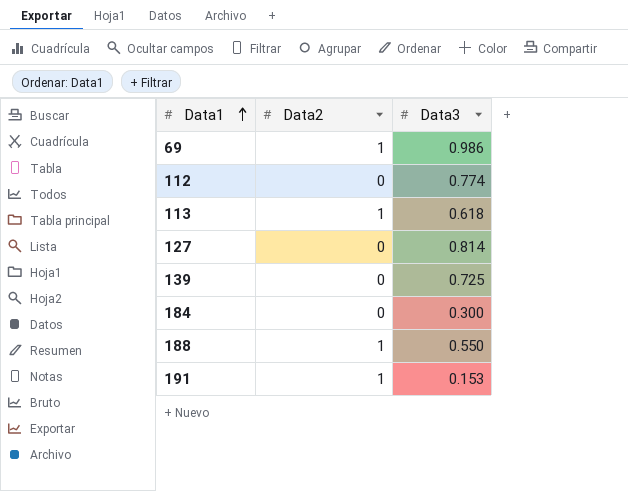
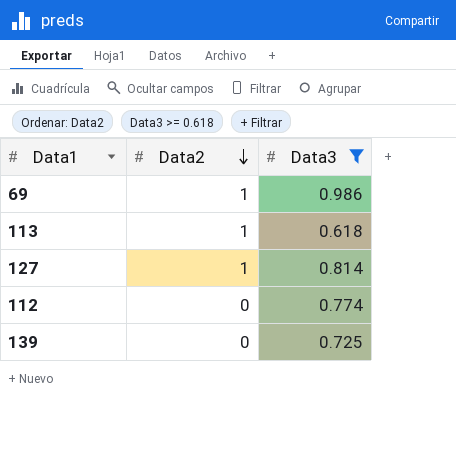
filter: none -> Data3 >= 0.618
row order: Data1 ascending -> Data2 descending
127 | Data2: 0 -> 1

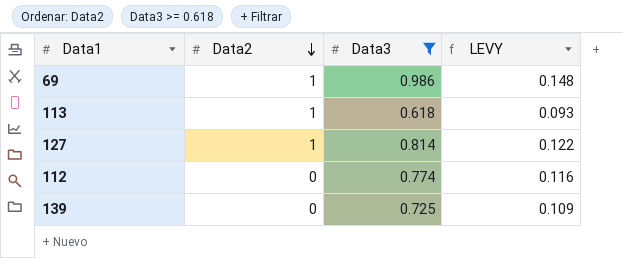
column LEVY | formula: none -> [Data3] * 0.15

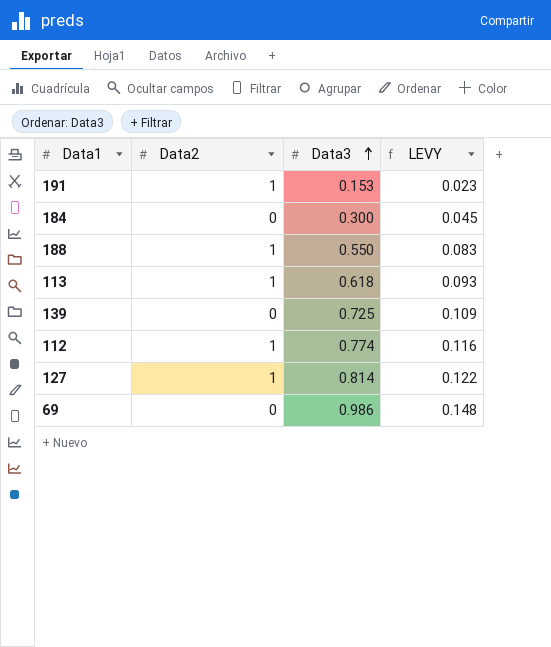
filter: Data3 >= 0.618 -> none
row order: Data2 descending -> Data3 ascending
112 | Data2: 0 -> 1
69 | Data2: 1 -> 0

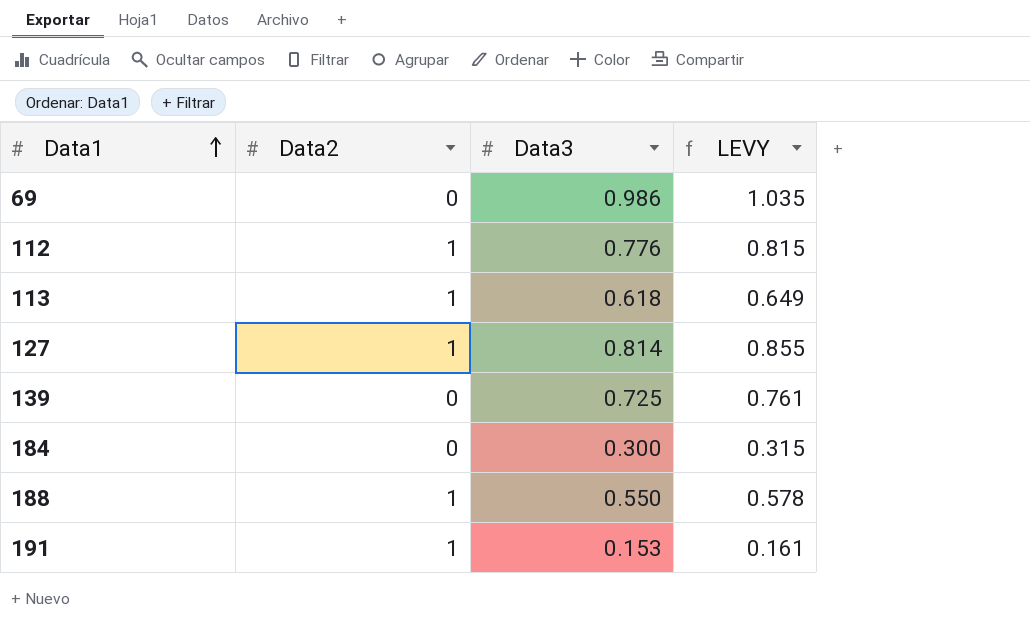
row order: Data3 ascending -> Data1 ascending
column LEVY | formula: [Data3] * 0.15 -> [Data3] * 1.05
112 | Data3: 0.774 -> 0.776

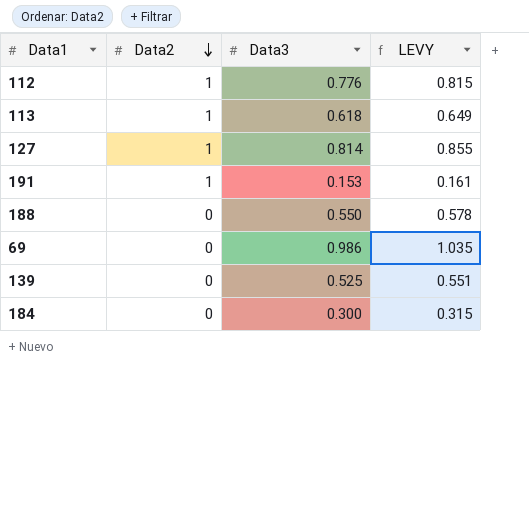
row order: Data1 ascending -> Data2 descending
188 | Data2: 1 -> 0
139 | Data3: 0.725 -> 0.525
139 | LEVY: 0.761 -> 0.551

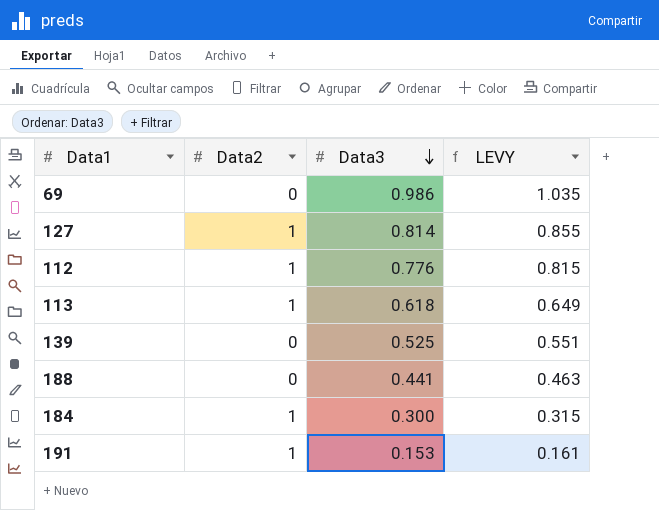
row order: Data2 descending -> Data3 descending
188 | Data3: 0.550 -> 0.441
188 | LEVY: 0.578 -> 0.463
184 | Data2: 0 -> 1

